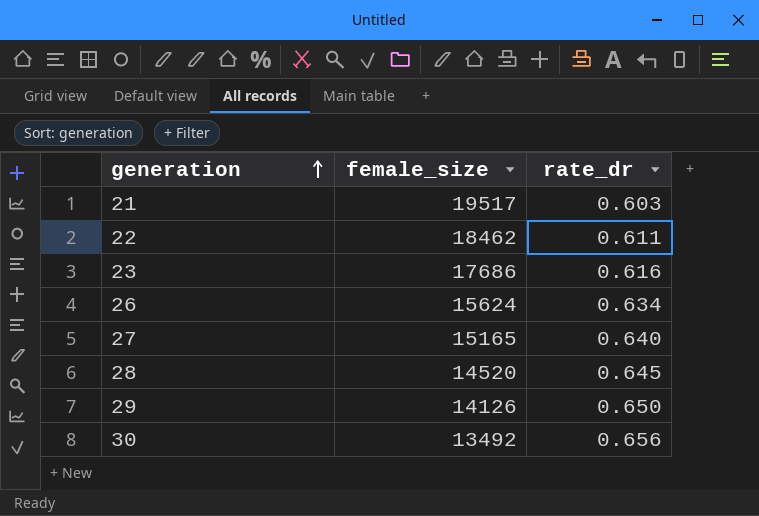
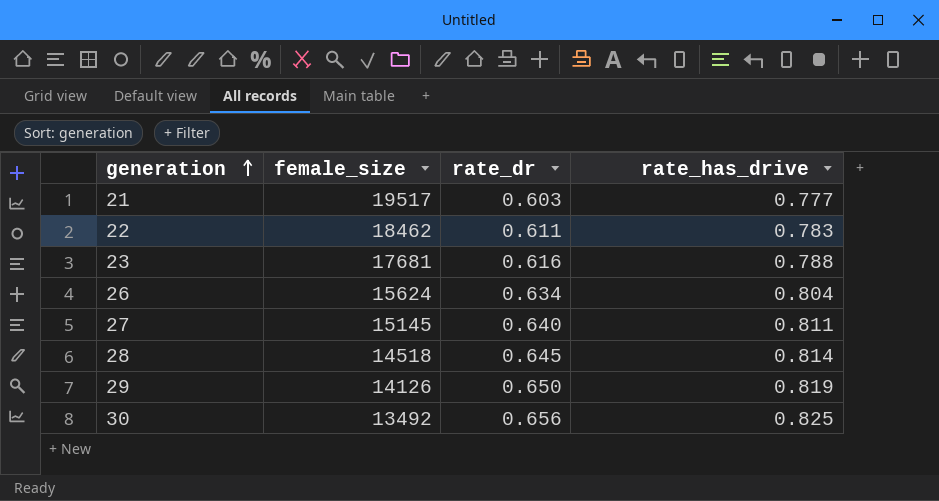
column rate_has_drive | position: none -> 4
23 | female_size: 17686 -> 17681
27 | female_size: 15165 -> 15145
28 | female_size: 14520 -> 14518

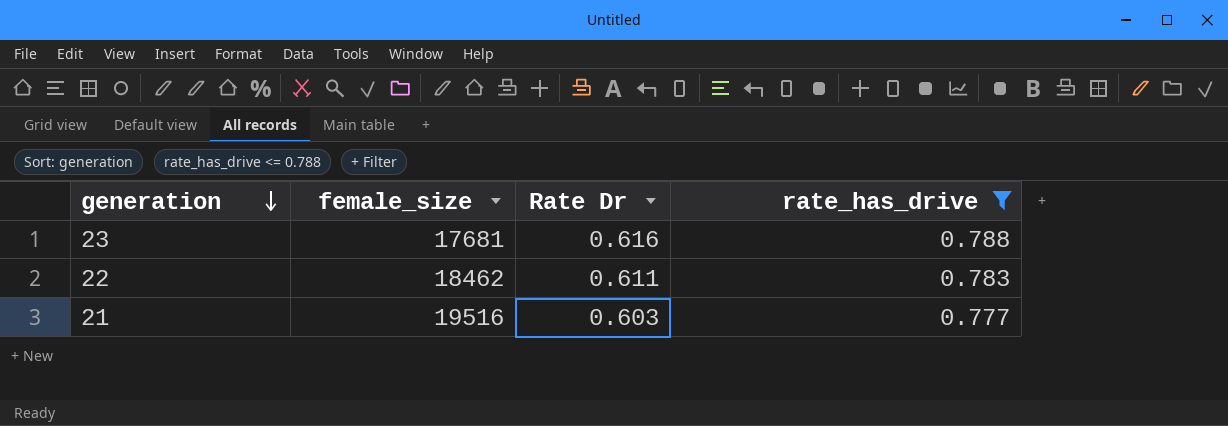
filter: none -> rate_has_drive <= 0.788
row order: generation ascending -> generation descending
column name: rate_dr -> Rate Dr
21 | female_size: 19517 -> 19516

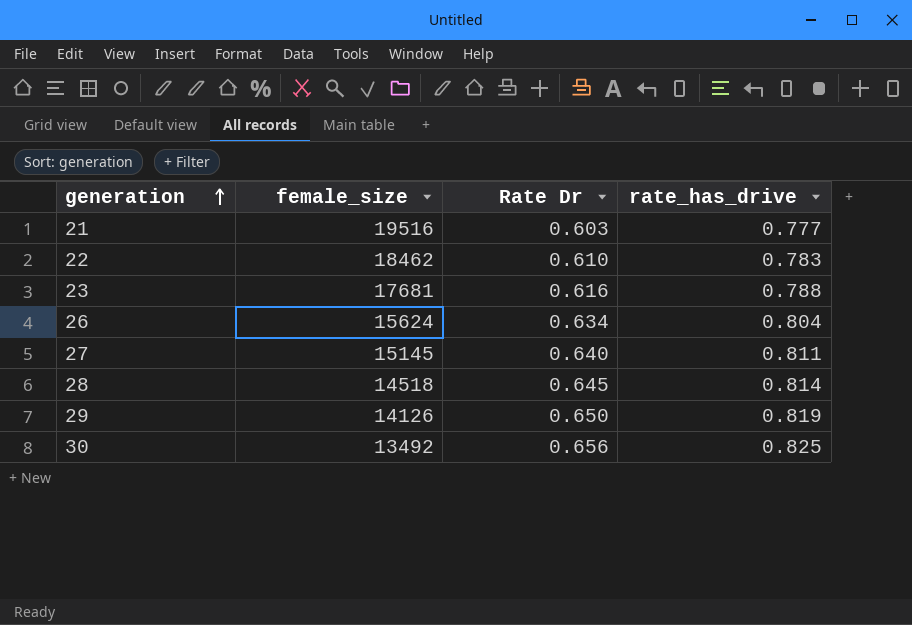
filter: rate_has_drive <= 0.788 -> none
row order: generation descending -> generation ascending
22 | Rate Dr: 0.611 -> 0.610

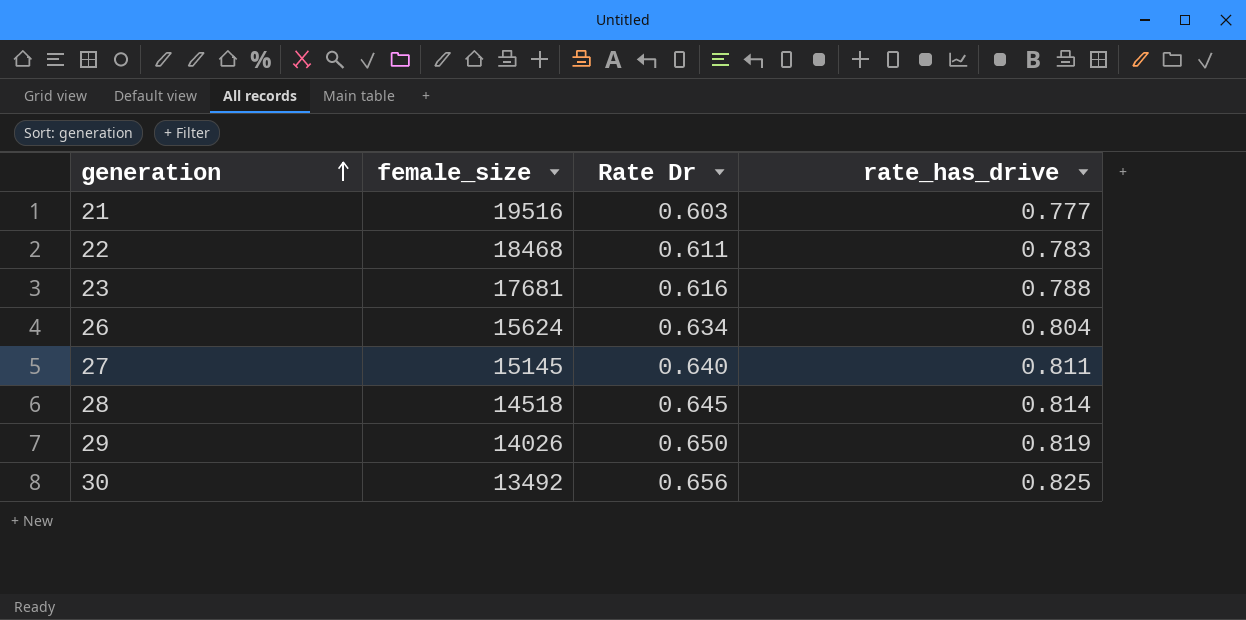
22 | female_size: 18462 -> 18468
22 | Rate Dr: 0.610 -> 0.611
29 | female_size: 14126 -> 14026

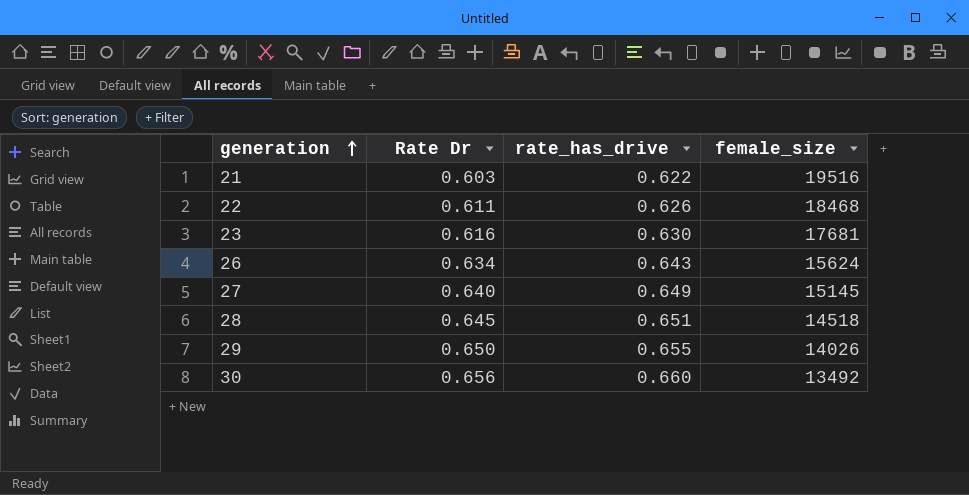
column female_size | position: 2 -> 4
21 | rate_has_drive: 0.777 -> 0.622
22 | rate_has_drive: 0.783 -> 0.626
23 | rate_has_drive: 0.788 -> 0.630
26 | rate_has_drive: 0.804 -> 0.643
27 | rate_has_drive: 0.811 -> 0.649
28 | rate_has_drive: 0.814 -> 0.651
29 | rate_has_drive: 0.819 -> 0.655
30 | rate_has_drive: 0.825 -> 0.660

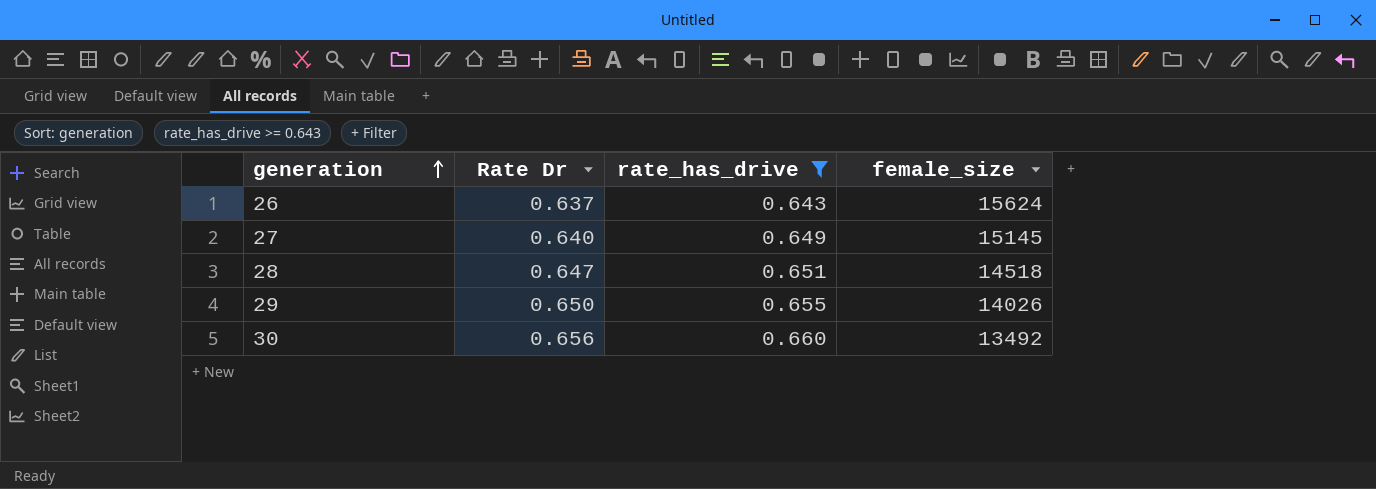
filter: none -> rate_has_drive >= 0.643
26 | Rate Dr: 0.634 -> 0.637
28 | Rate Dr: 0.645 -> 0.647

